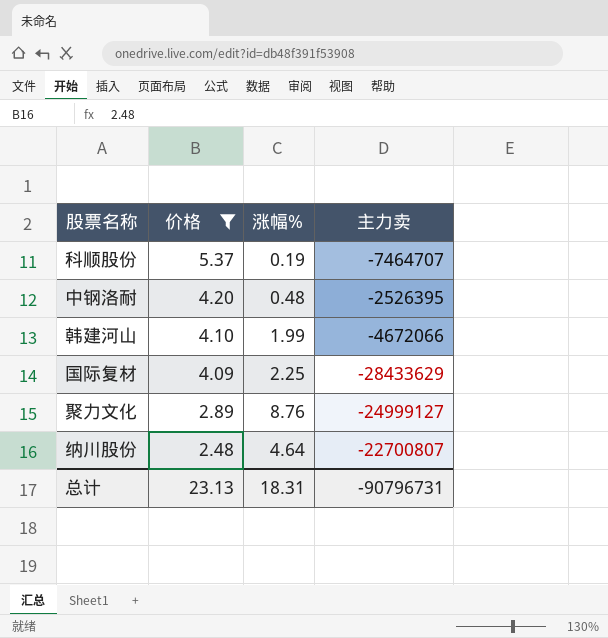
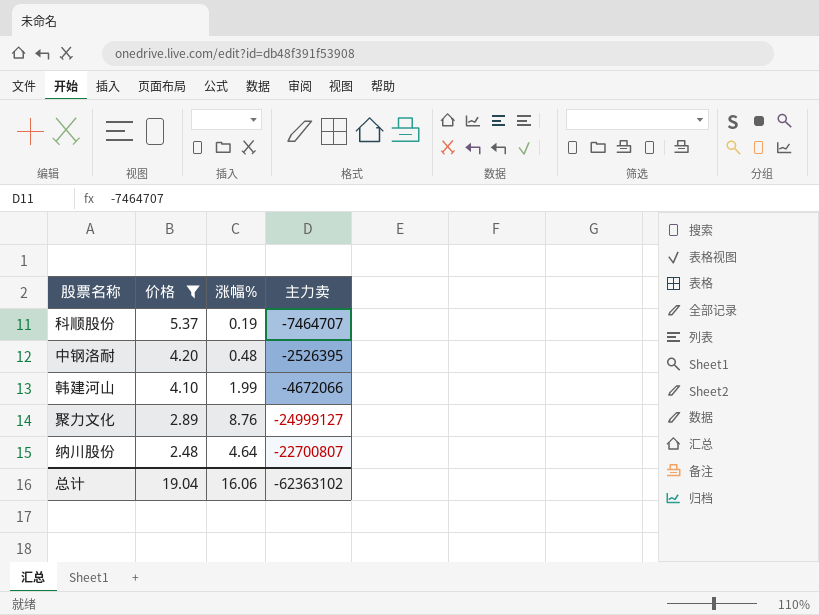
row 国际复材: 4.09 | 2.25 | -28433629 -> none
总计 | 价格: 23.13 -> 19.04
总计 | 涨幅%: 18.31 -> 16.06
总计 | 主力卖: -90796731 -> -62363102

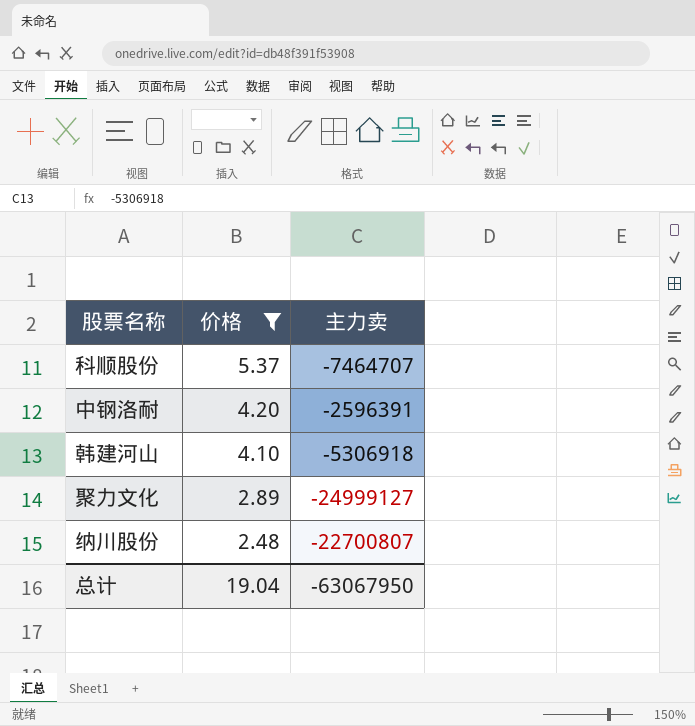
column 涨幅% | position: 3 -> none
中钢洛耐 | 主力卖: -2526395 -> -2596391
韩建河山 | 主力卖: -4672066 -> -5306918
总计 | 主力卖: -62363102 -> -63067950

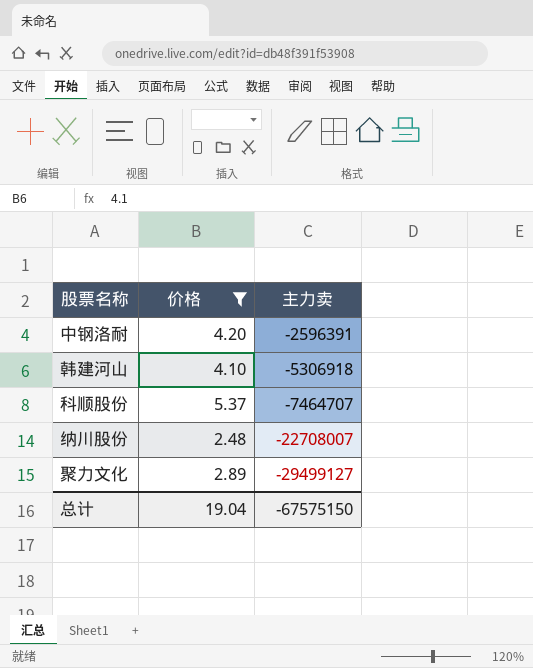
row order: 价格 descending -> 主力卖 descending
纳川股份 | 主力卖: -22700807 -> -22708007
聚力文化 | 主力卖: -24999127 -> -29499127
总计 | 主力卖: -63067950 -> -67575150

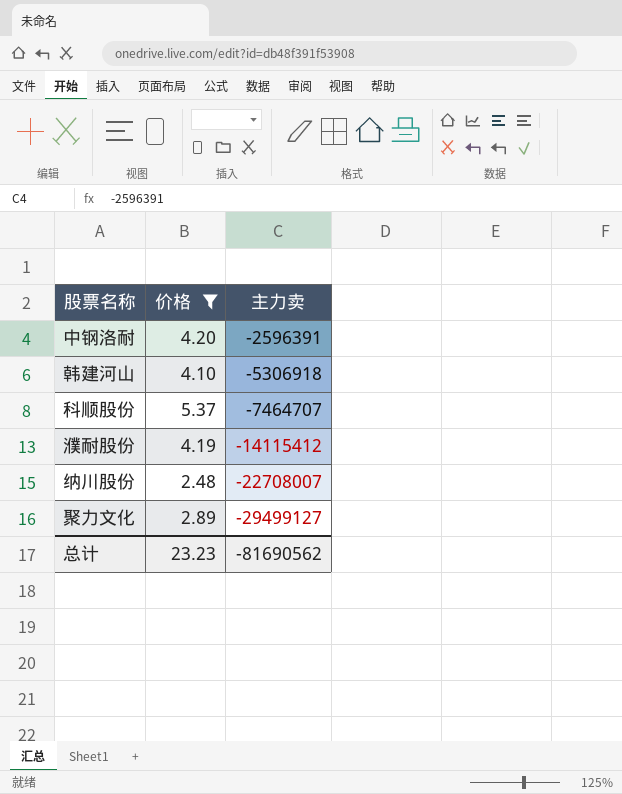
row 濮耐股份: none -> 4.19 | -14115412
总计 | 价格: 19.04 -> 23.23
总计 | 主力卖: -67575150 -> -81690562

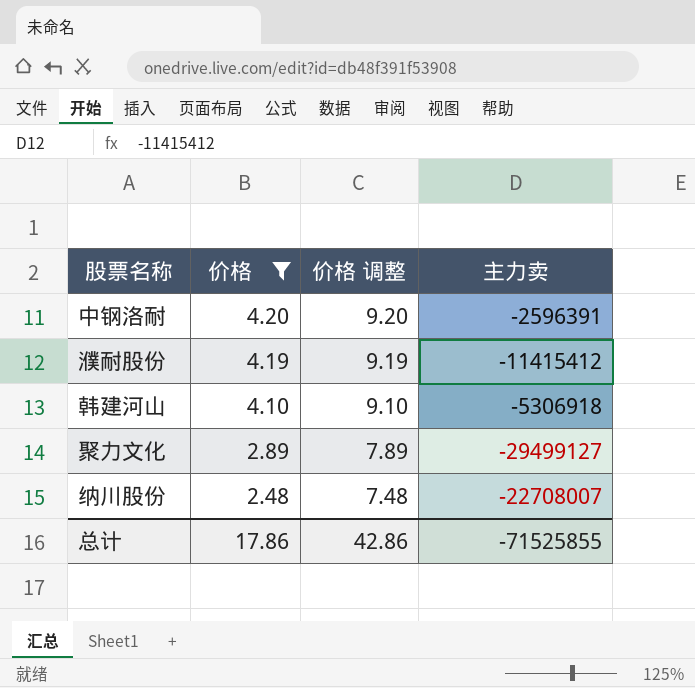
row order: 主力卖 descending -> 价格 descending
column 价格 调整 | formula: none -> [价格] + 5
row 科顺股份: 5.37 | -7464707 -> none
濮耐股份 | 主力卖: -14115412 -> -11415412
总计 | 价格: 23.23 -> 17.86
总计 | 主力卖: -81690562 -> -71525855

